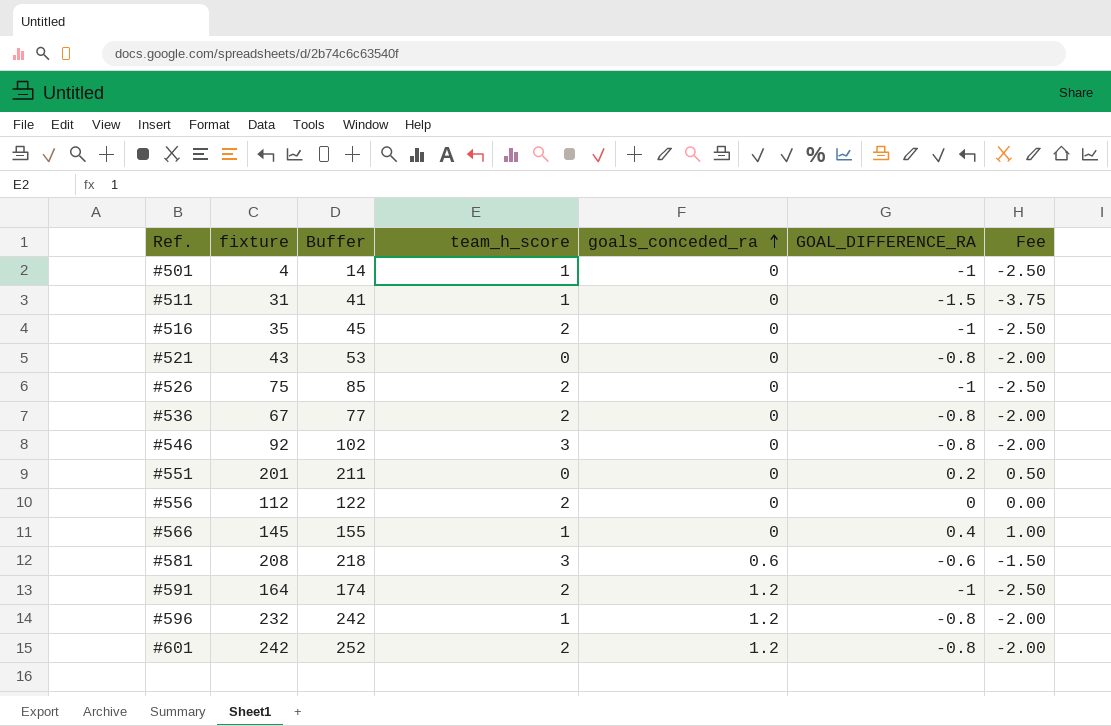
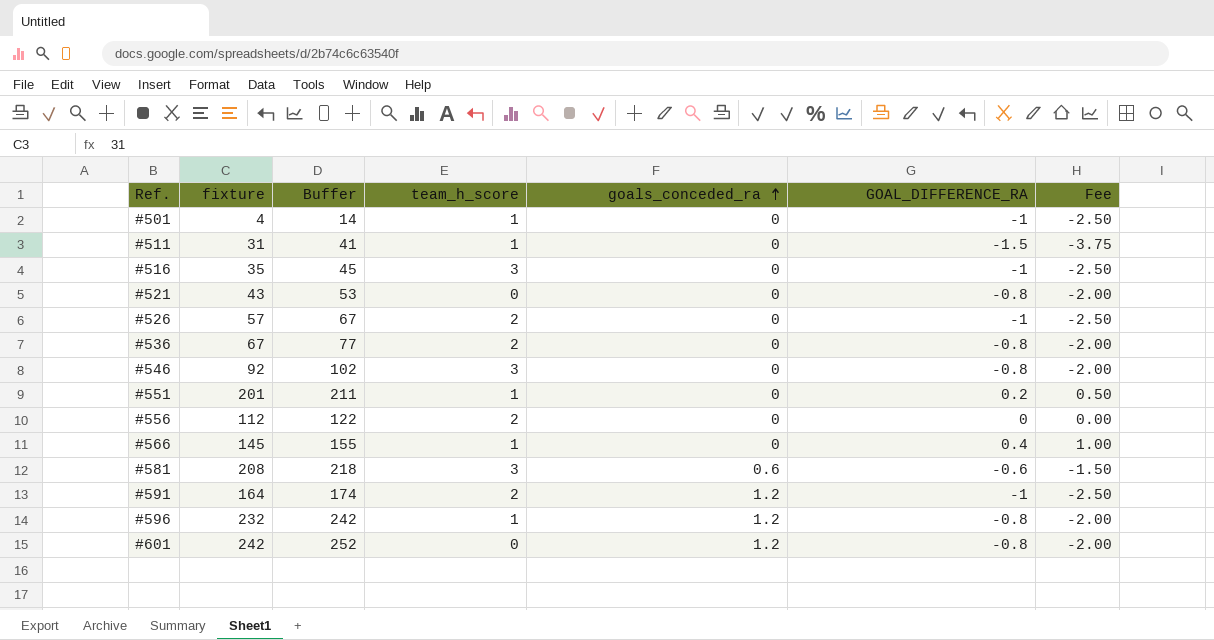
#516 | team_h_score: 2 -> 3
#526 | fixture: 75 -> 57
#526 | Buffer: 85 -> 67
#551 | team_h_score: 0 -> 1
#601 | team_h_score: 2 -> 0

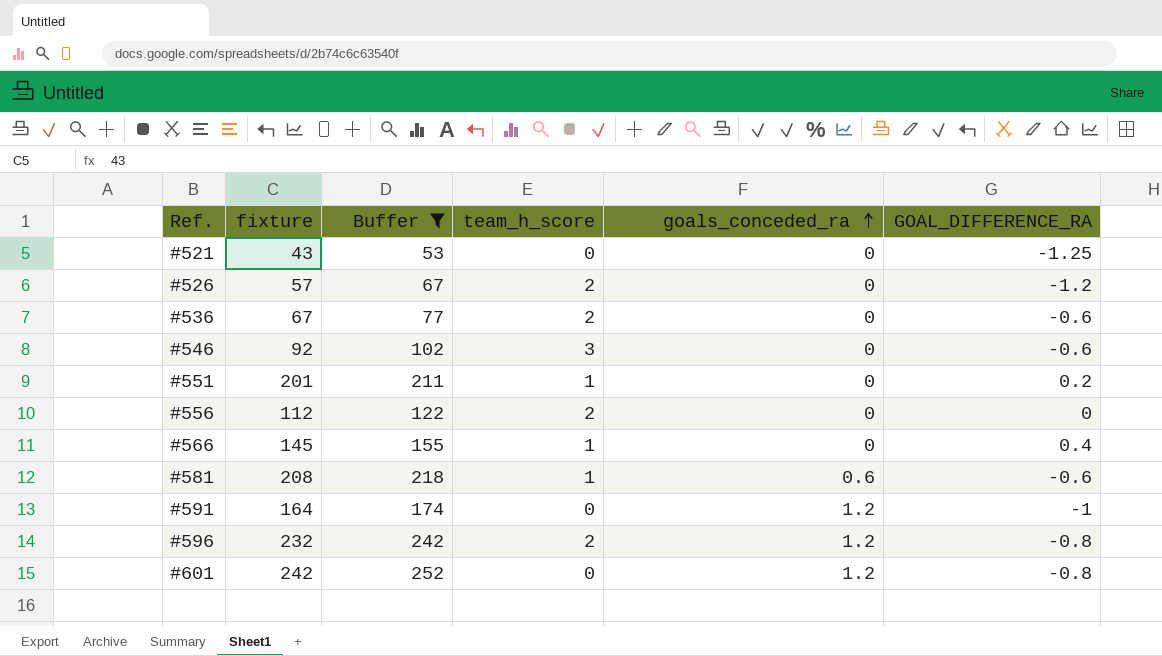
filter: none -> Buffer >= 53
column Fee | formula: [GOAL_DIFFERENCE_RA] * 2.5 -> none
#521 | GOAL_DIFFERENCE_RA: -0.8 -> -1.25
#526 | GOAL_DIFFERENCE_RA: -1 -> -1.2
#536 | GOAL_DIFFERENCE_RA: -0.8 -> -0.6
#546 | GOAL_DIFFERENCE_RA: -0.8 -> -0.6
#581 | team_h_score: 3 -> 1
#591 | team_h_score: 2 -> 0
#596 | team_h_score: 1 -> 2

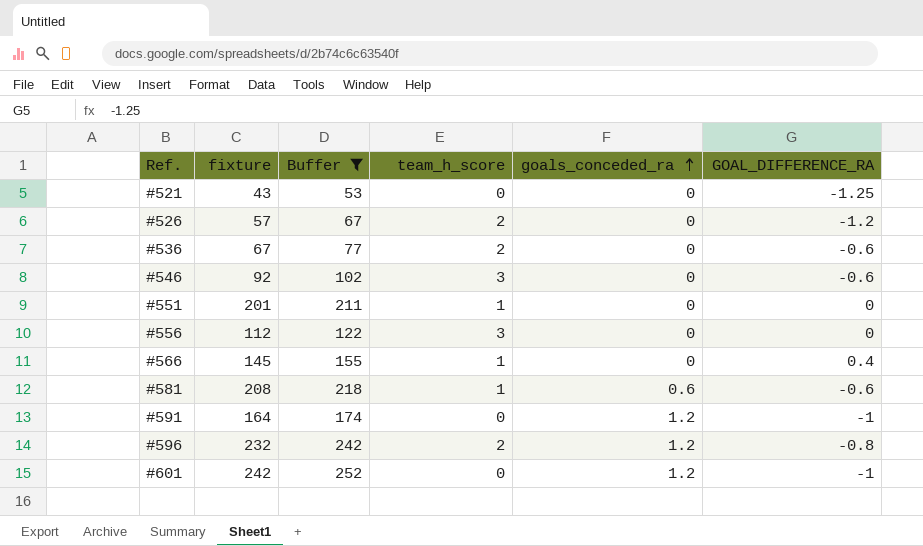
#551 | GOAL_DIFFERENCE_RA: 0.2 -> 0
#556 | team_h_score: 2 -> 3
#601 | GOAL_DIFFERENCE_RA: -0.8 -> -1

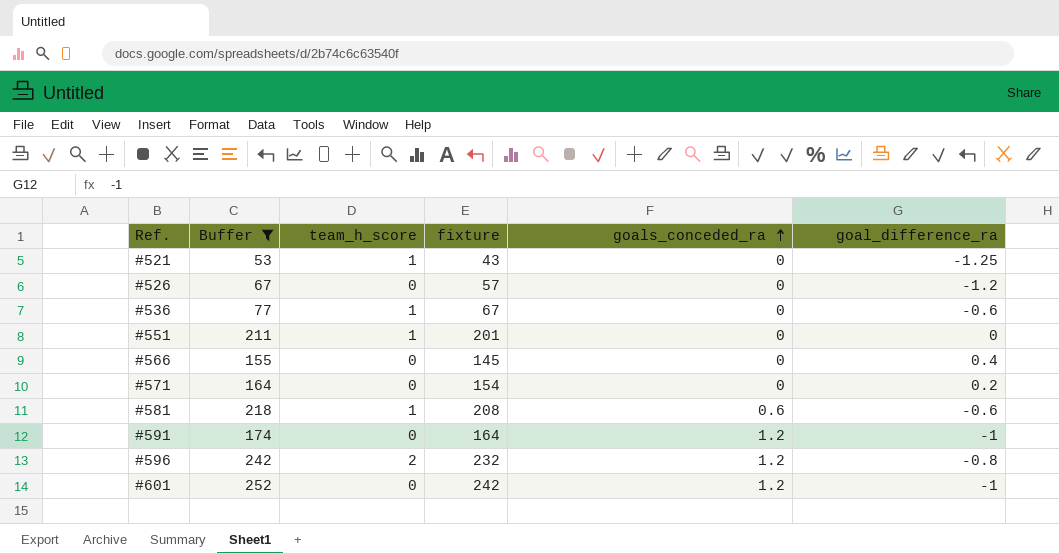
column fixture | position: 2 -> 4
column name: GOAL_DIFFERENCE_RA -> goal_difference_ra
row #546: 92 | 102 | 3 | 0 | -0.6 -> none
row #556: 112 | 122 | 3 | 0 | 0 -> none
#521 | team_h_score: 0 -> 1
#526 | team_h_score: 2 -> 0
#536 | team_h_score: 2 -> 1
#566 | team_h_score: 1 -> 0
row #571: none -> 164 | 0 | 154 | 0 | 0.2

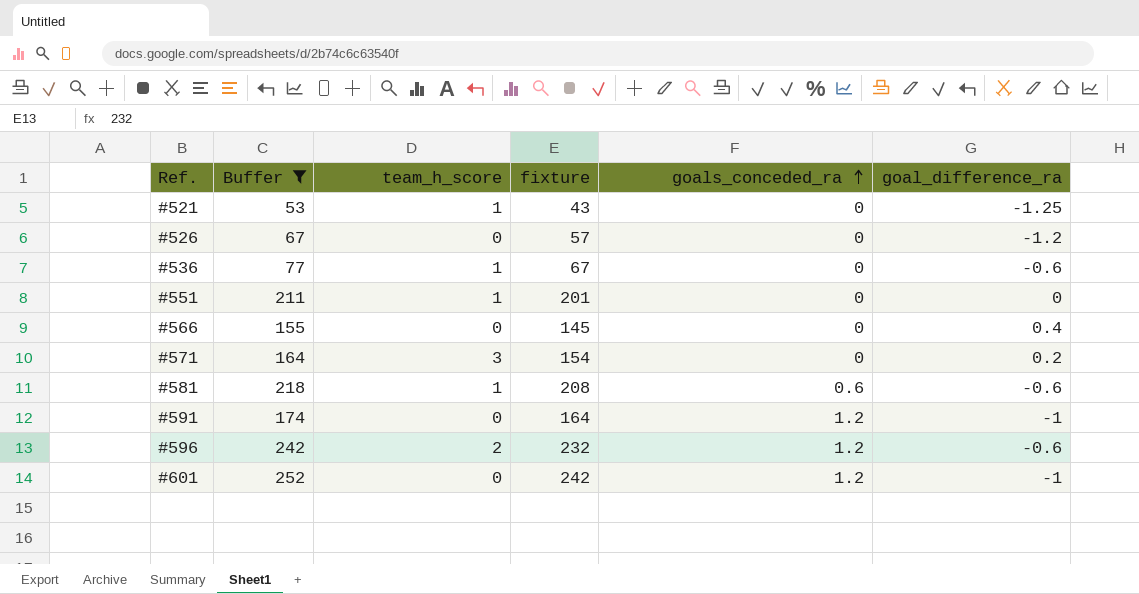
#571 | team_h_score: 0 -> 3
#596 | goal_difference_ra: -0.8 -> -0.6

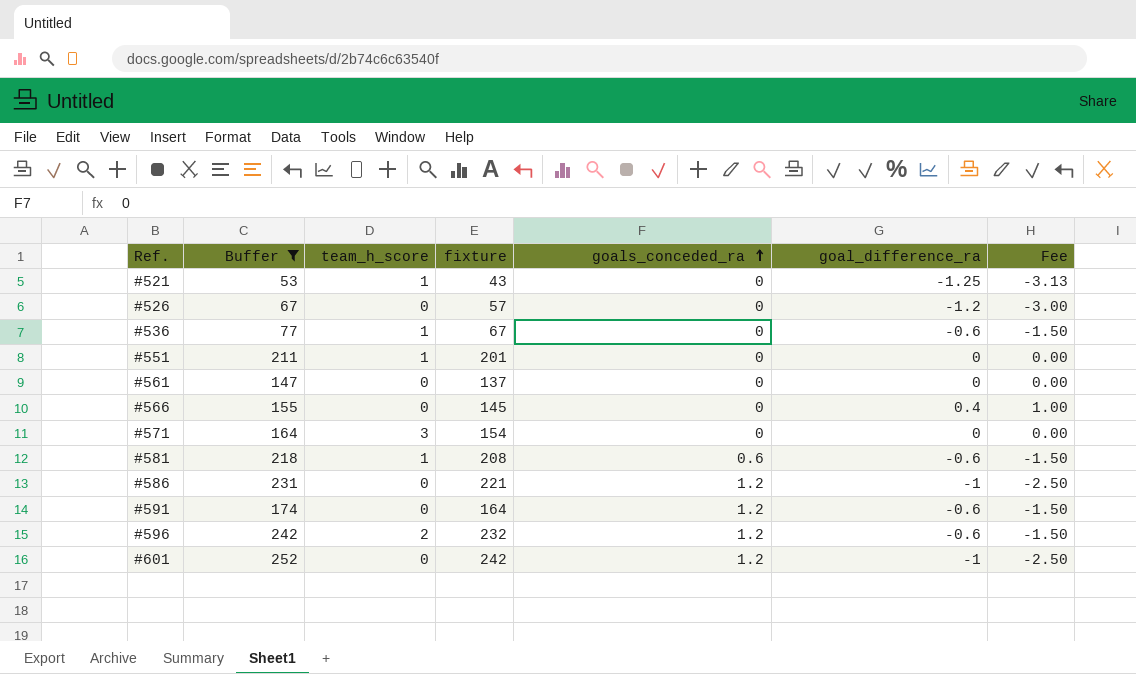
column Fee | formula: none -> [goal_difference_ra] * 2.5
row #561: none -> 147 | 0 | 137 | 0 | 0 | 0.00
#571 | goal_difference_ra: 0.2 -> 0
row #586: none -> 231 | 0 | 221 | 1.2 | -1 | -2.50
#591 | goal_difference_ra: -1 -> -0.6

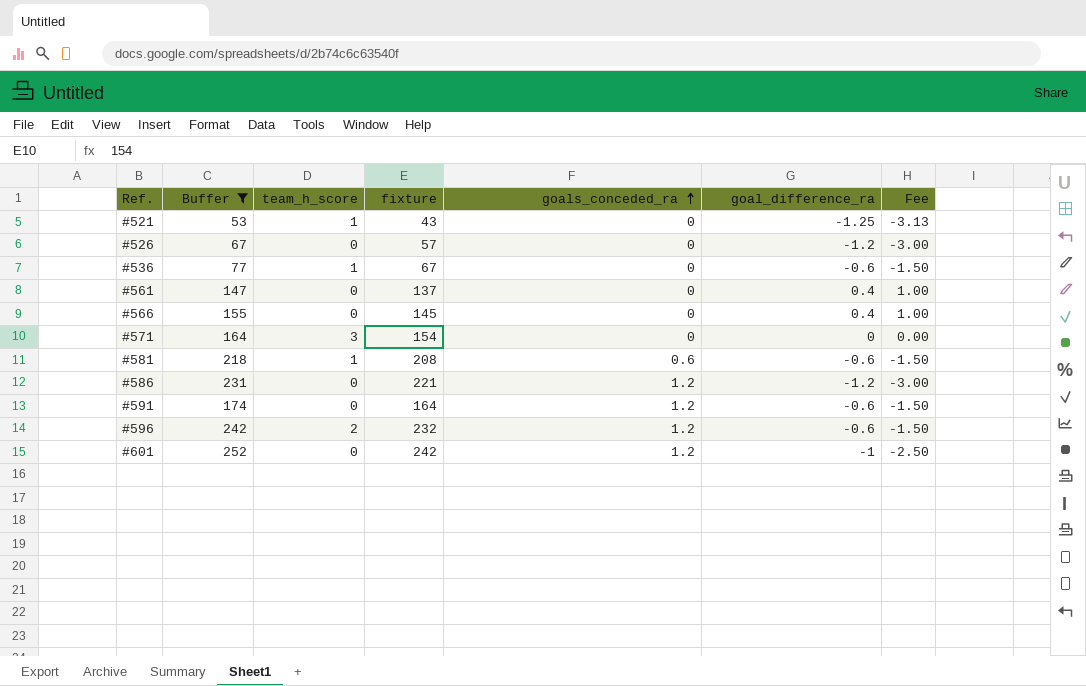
row #551: 211 | 1 | 201 | 0 | 0 | 0.00 -> none
#561 | goal_difference_ra: 0 -> 0.4
#561 | Fee: 0.00 -> 1.00
#586 | goal_difference_ra: -1 -> -1.2
#586 | Fee: -2.50 -> -3.00

